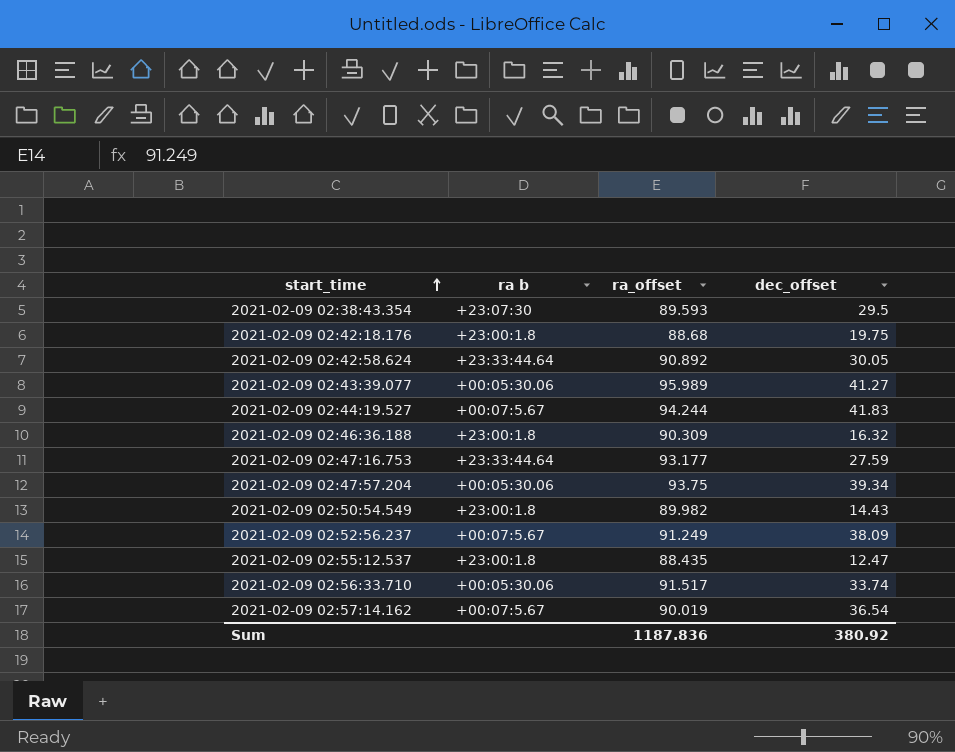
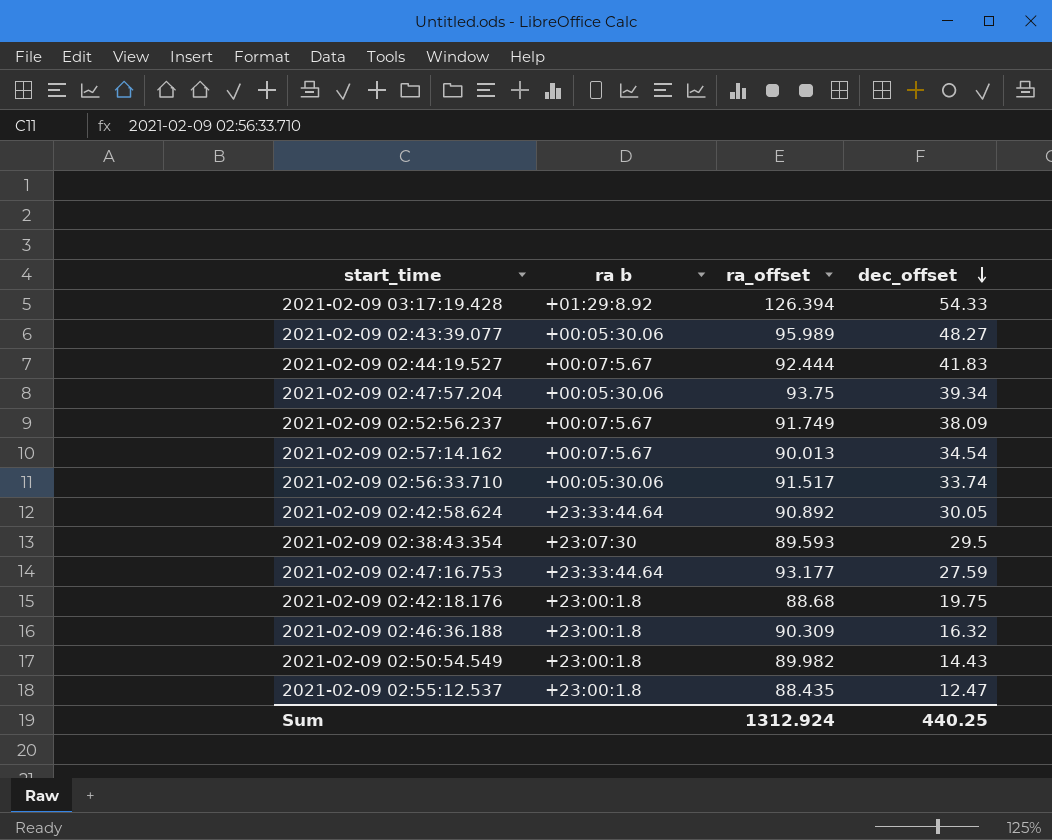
row order: start_time ascending -> dec_offset descending
row 2021-02-09 03:17:19.428: none -> +01:29:8.92 | 126.394 | 54.33
2021-02-09 02:43:39.077 | dec_offset: 41.27 -> 48.27
2021-02-09 02:44:19.527 | ra_offset: 94.244 -> 92.444
2021-02-09 02:52:56.237 | ra_offset: 91.249 -> 91.749
2021-02-09 02:57:14.162 | ra_offset: 90.019 -> 90.013
2021-02-09 02:57:14.162 | dec_offset: 36.54 -> 34.54
Sum | ra_offset: 1187.836 -> 1312.924
Sum | dec_offset: 380.92 -> 440.25

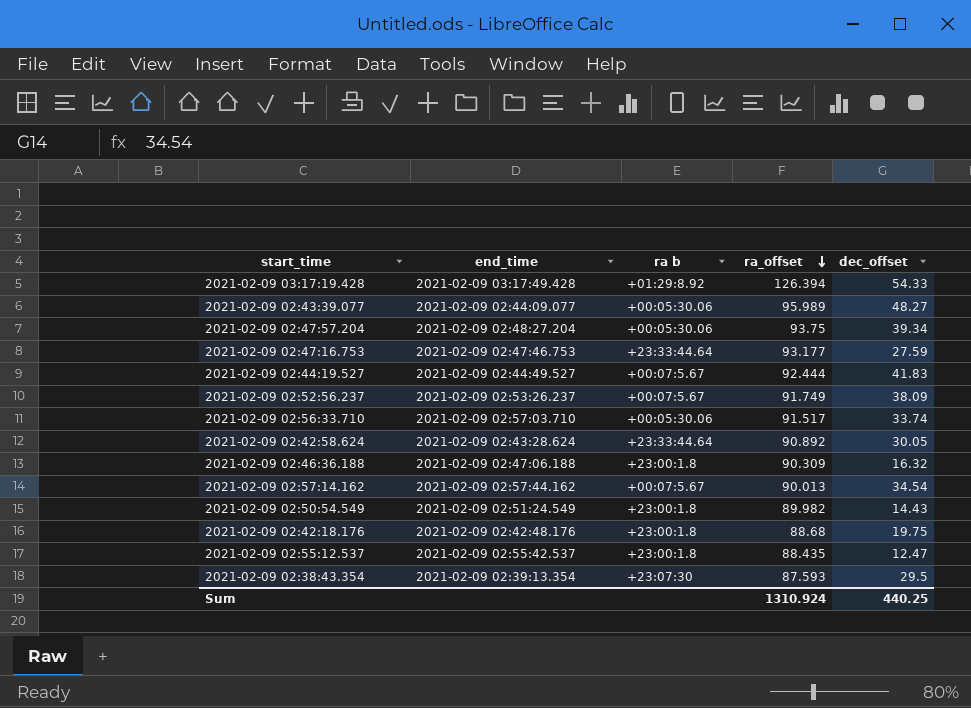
row order: dec_offset descending -> ra_offset descending
column end_time | position: none -> 2
2021-02-09 02:38:43.354 | ra_offset: 89.593 -> 87.593
Sum | ra_offset: 1312.924 -> 1310.924

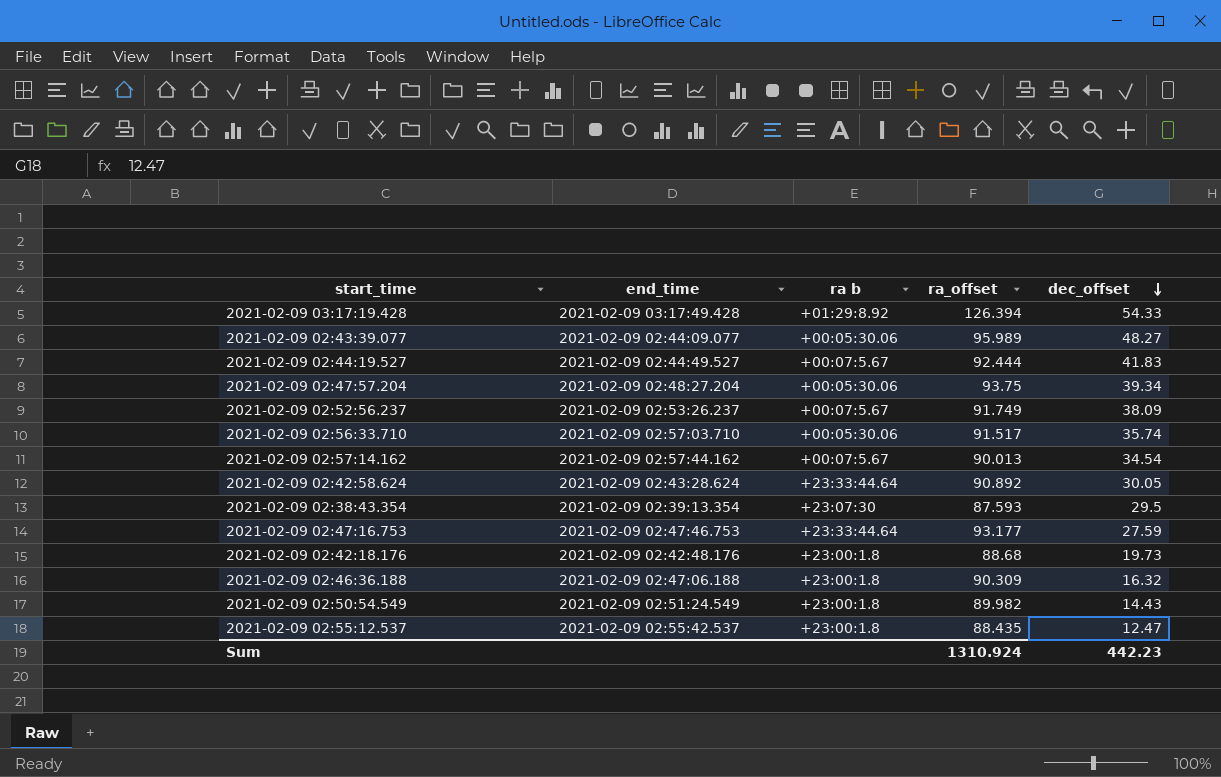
row order: ra_offset descending -> dec_offset descending
2021-02-09 02:56:33.710 | dec_offset: 33.74 -> 35.74
2021-02-09 02:42:18.176 | dec_offset: 19.75 -> 19.73
Sum | dec_offset: 440.25 -> 442.23

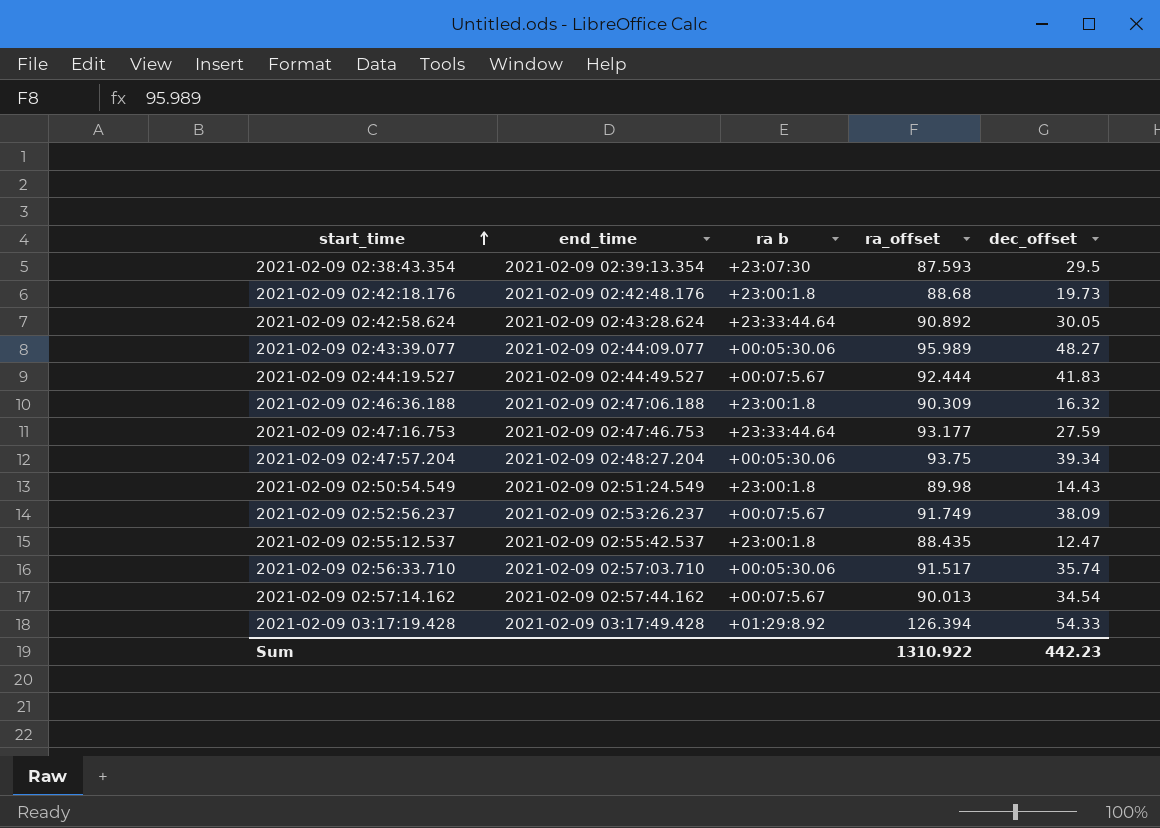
row order: dec_offset descending -> start_time ascending
2021-02-09 02:50:54.549 | ra_offset: 89.982 -> 89.98
Sum | ra_offset: 1310.924 -> 1310.922

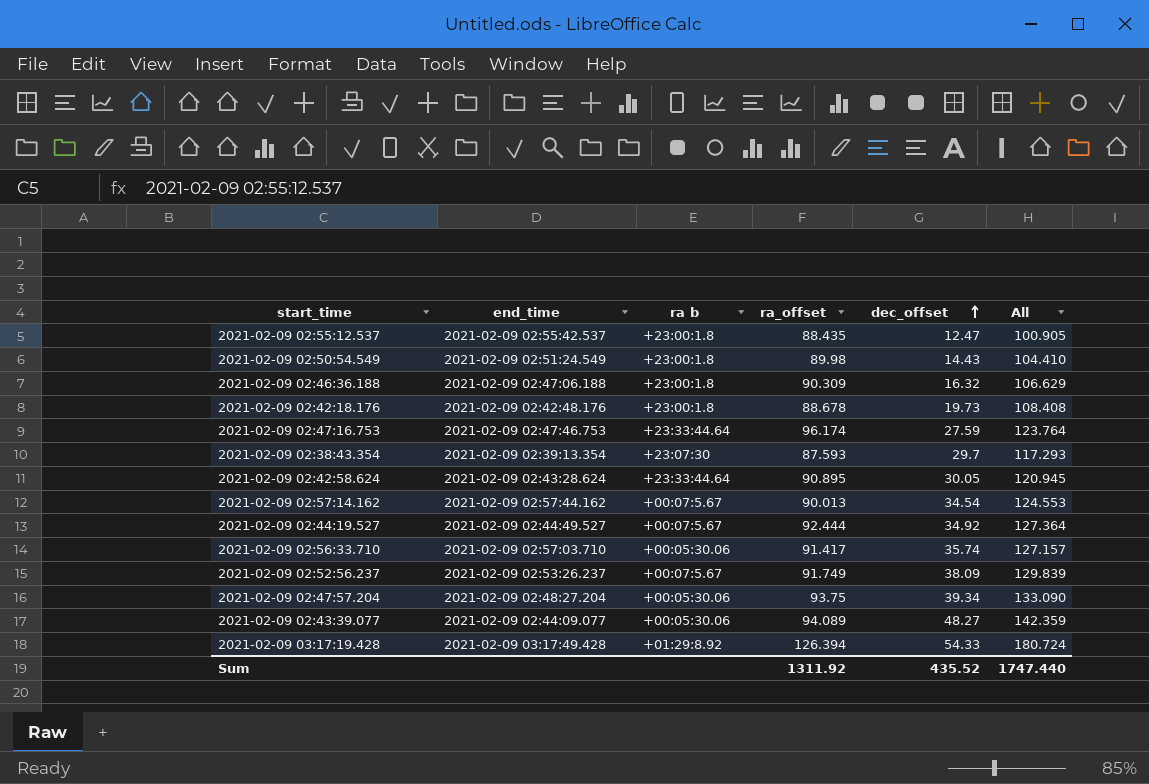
row order: start_time ascending -> dec_offset ascending
column All | formula: none -> [ra_offset] + [dec_offset]
2021-02-09 02:42:18.176 | ra_offset: 88.68 -> 88.678
2021-02-09 02:47:16.753 | ra_offset: 93.177 -> 96.174
2021-02-09 02:38:43.354 | dec_offset: 29.5 -> 29.7
2021-02-09 02:42:58.624 | ra_offset: 90.892 -> 90.895
2021-02-09 02:44:19.527 | dec_offset: 41.83 -> 34.92
2021-02-09 02:56:33.710 | ra_offset: 91.517 -> 91.417
2021-02-09 02:43:39.077 | ra_offset: 95.989 -> 94.089
Sum | ra_offset: 1310.922 -> 1311.92
Sum | dec_offset: 442.23 -> 435.52

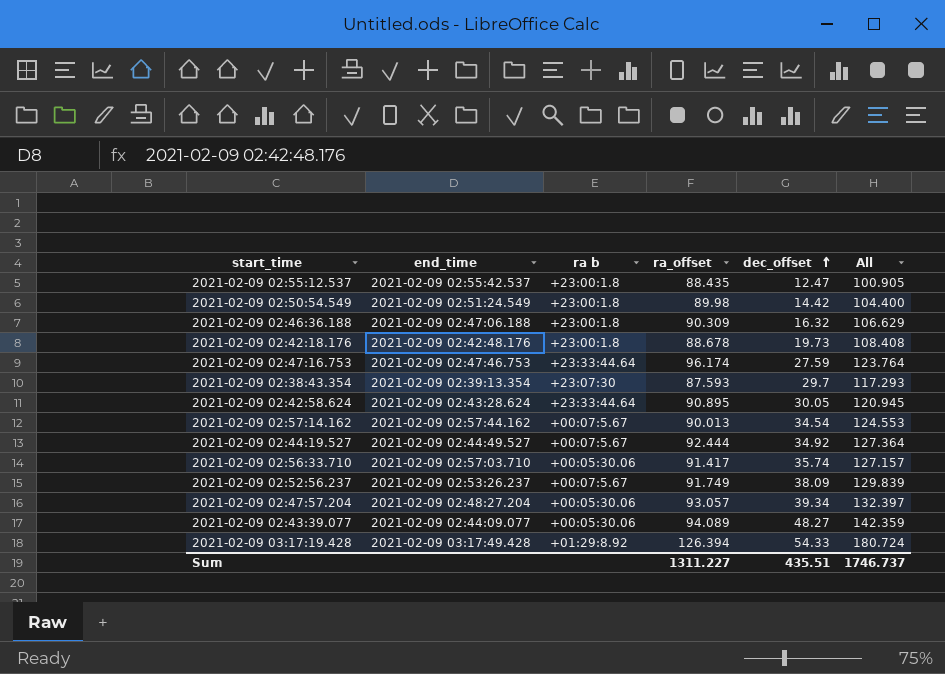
2021-02-09 02:50:54.549 | dec_offset: 14.43 -> 14.42
2021-02-09 02:50:54.549 | All: 104.410 -> 104.400
2021-02-09 02:47:57.204 | ra_offset: 93.75 -> 93.057
2021-02-09 02:47:57.204 | All: 133.090 -> 132.397
Sum | ra_offset: 1311.92 -> 1311.227
Sum | dec_offset: 435.52 -> 435.51
Sum | All: 1747.440 -> 1746.737

